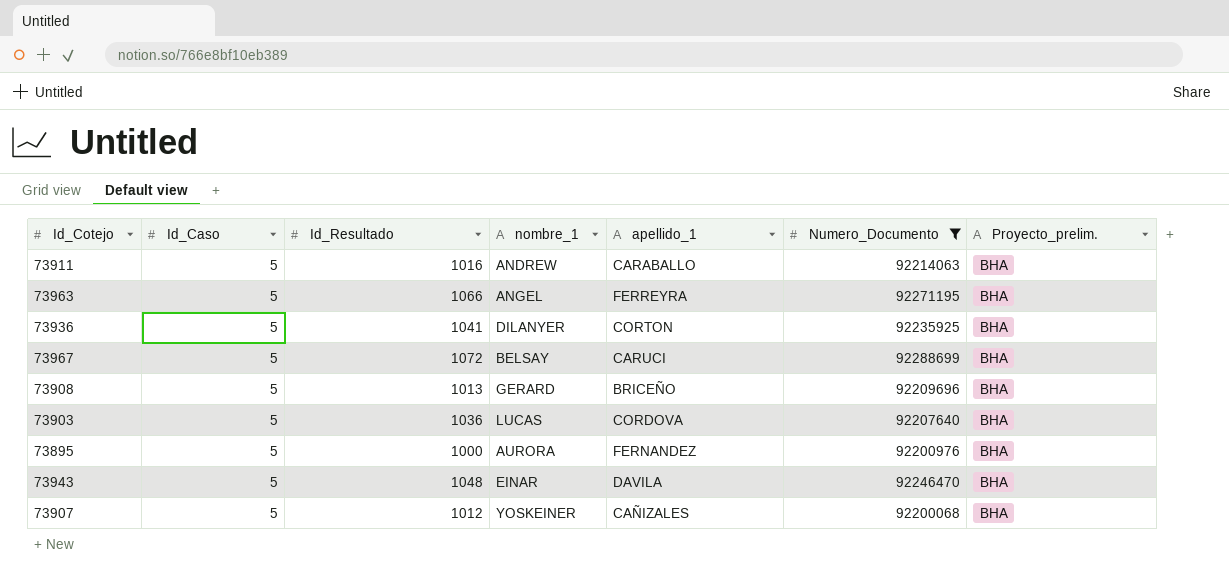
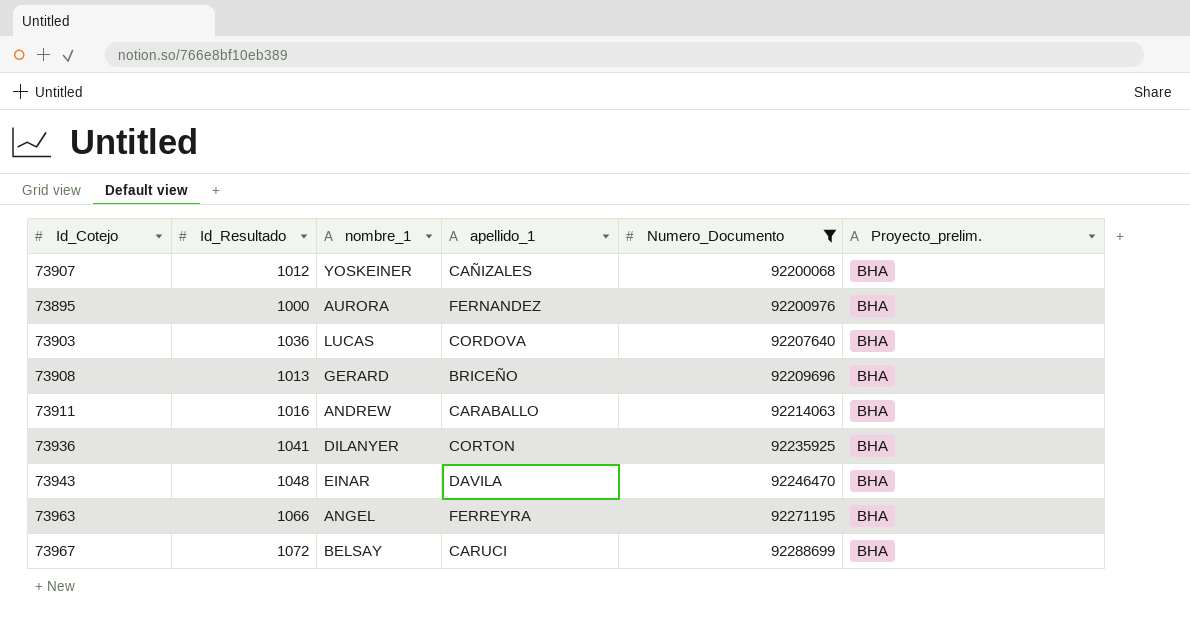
row order: none -> Numero_Documento ascending
column Id_Caso | position: 2 -> none

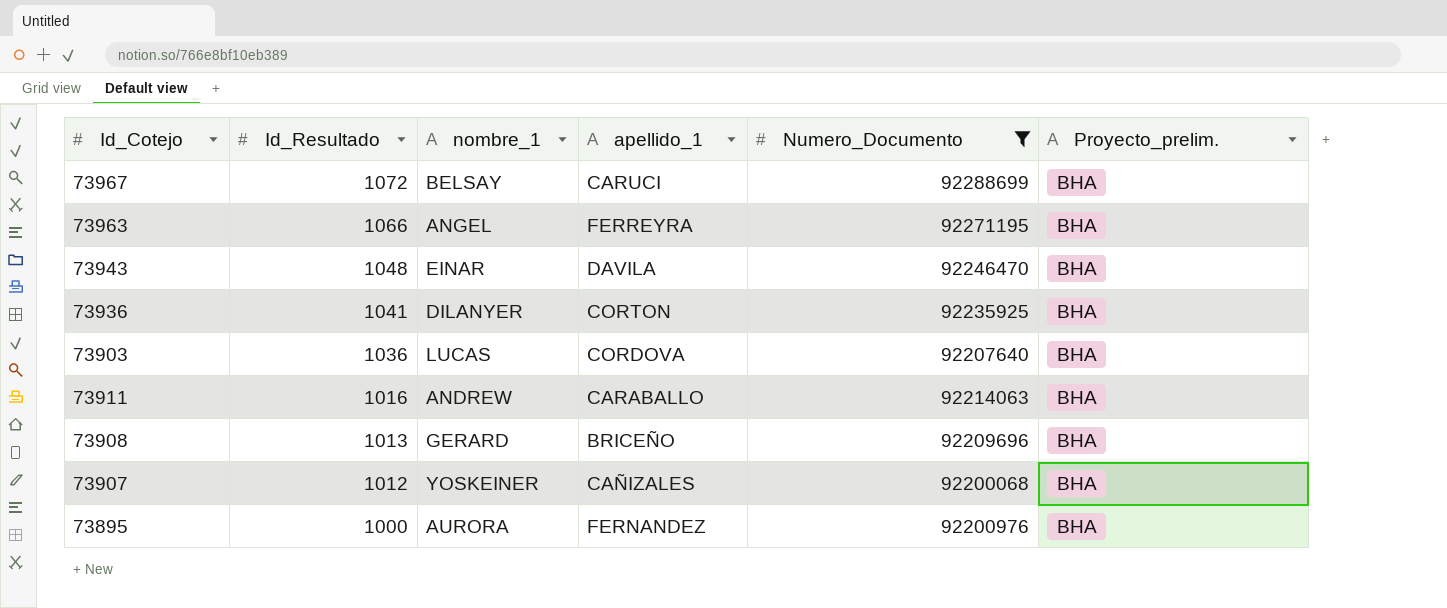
row order: Numero_Documento ascending -> Id_Resultado descending

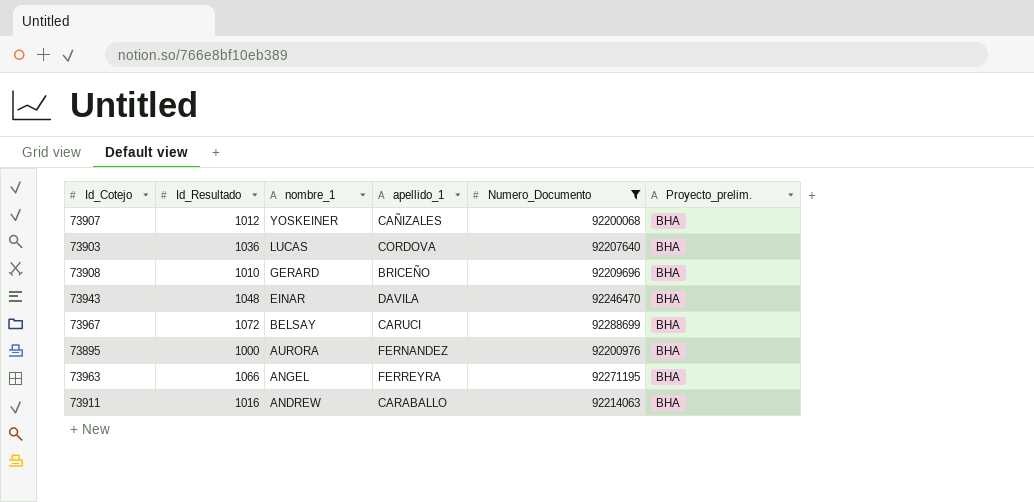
row order: Id_Resultado descending -> nombre_1 descending
row 73936: 1041 | DILANYER | CORTON | 92235925 | BHA -> none
73908 | Id_Resultado: 1013 -> 1010

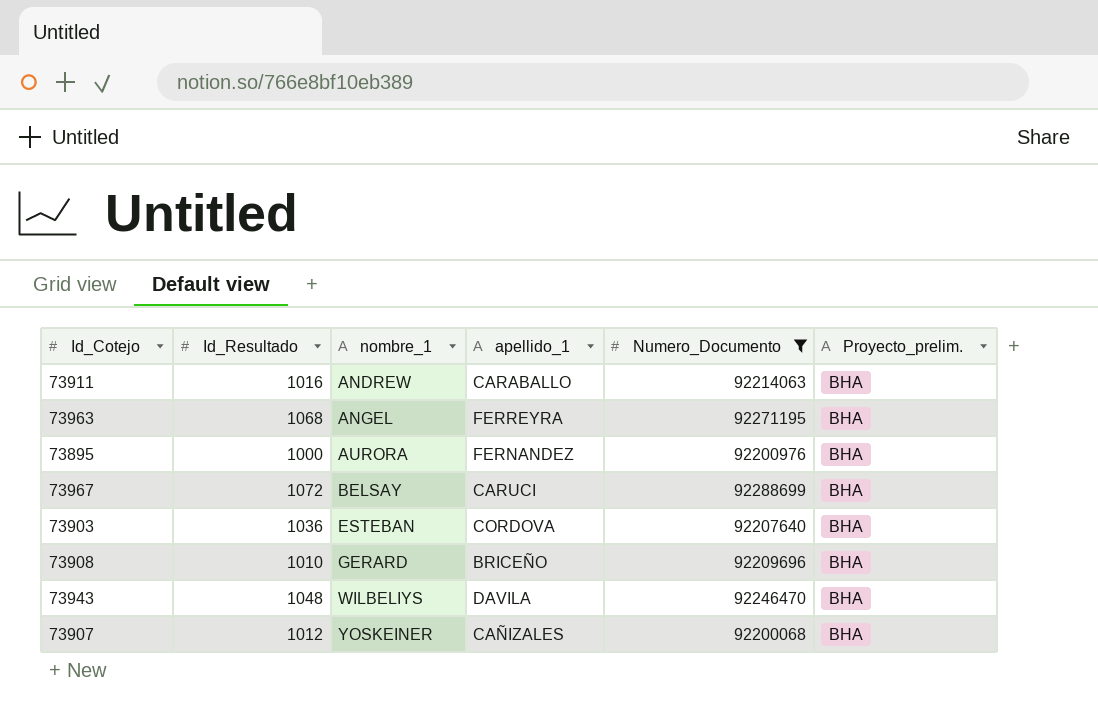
row order: nombre_1 descending -> nombre_1 ascending
73963 | Id_Resultado: 1066 -> 1068
73903 | nombre_1: LUCAS -> ESTEBAN
73943 | nombre_1: EINAR -> WILBELIYS

